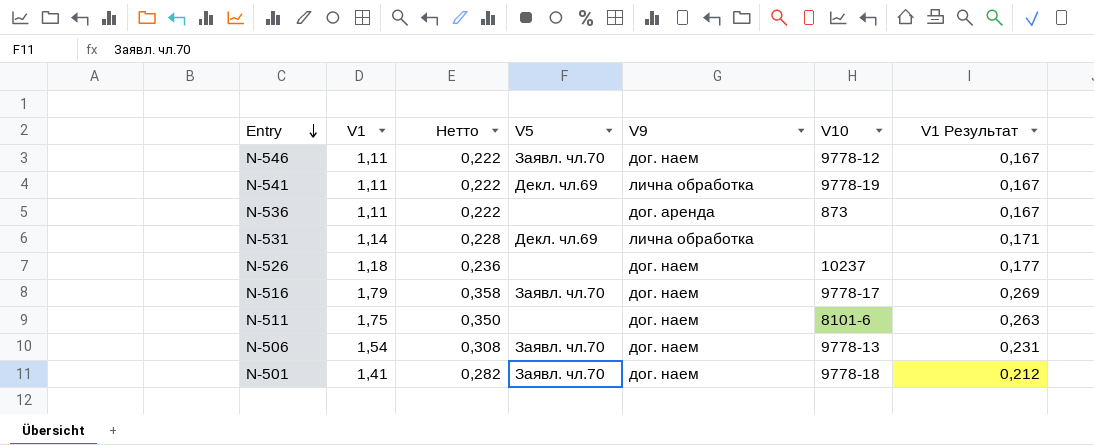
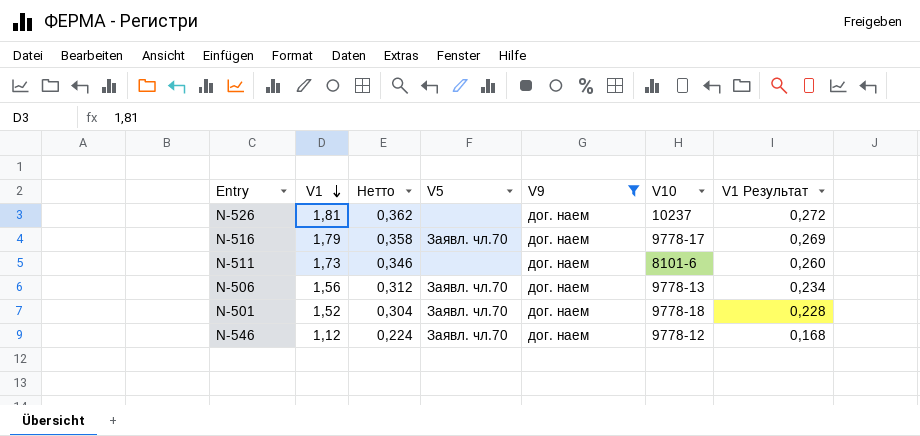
filter: none -> V9 = дог. наем
row order: Entry descending -> V1 descending
N-526 | V1: 1,18 -> 1,81
N-526 | Нетто: 0,236 -> 0,362
N-526 | V1 Результат: 0,177 -> 0,272
N-511 | V1: 1,75 -> 1,73
N-511 | Нетто: 0,350 -> 0,346
N-511 | V1 Результат: 0,263 -> 0,260
N-506 | V1: 1,54 -> 1,56
N-506 | Нетто: 0,308 -> 0,312
N-506 | V1 Результат: 0,231 -> 0,234
N-501 | V1: 1,41 -> 1,52
N-501 | Нетто: 0,282 -> 0,304
N-501 | V1 Результат: 0,212 -> 0,228
N-546 | V1: 1,11 -> 1,12
N-546 | Нетто: 0,222 -> 0,224
N-546 | V1 Результат: 0,167 -> 0,168

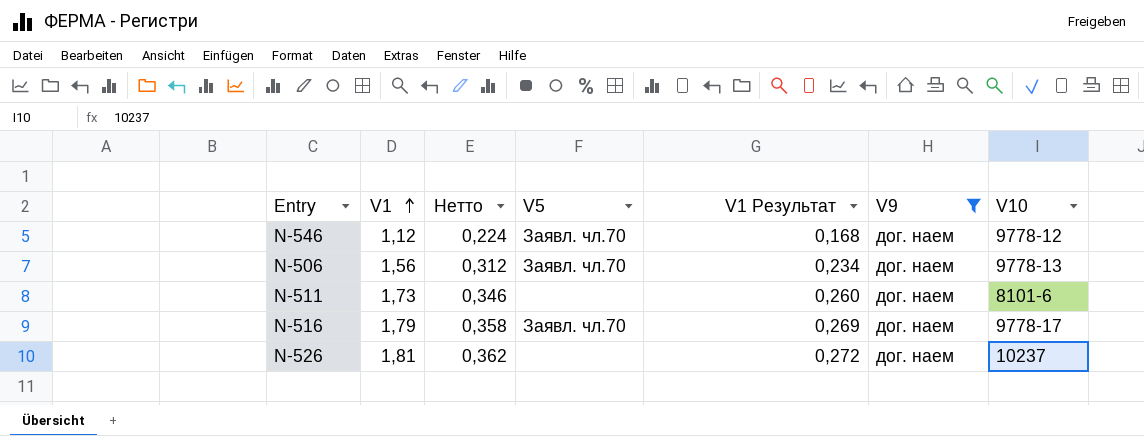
row order: V1 descending -> V1 ascending
column V1 Результат | position: 7 -> 5
row N-501: 1,52 | 0,304 | Заявл. чл.70 | дог. наем | 9778-18 | 0,228 -> none

